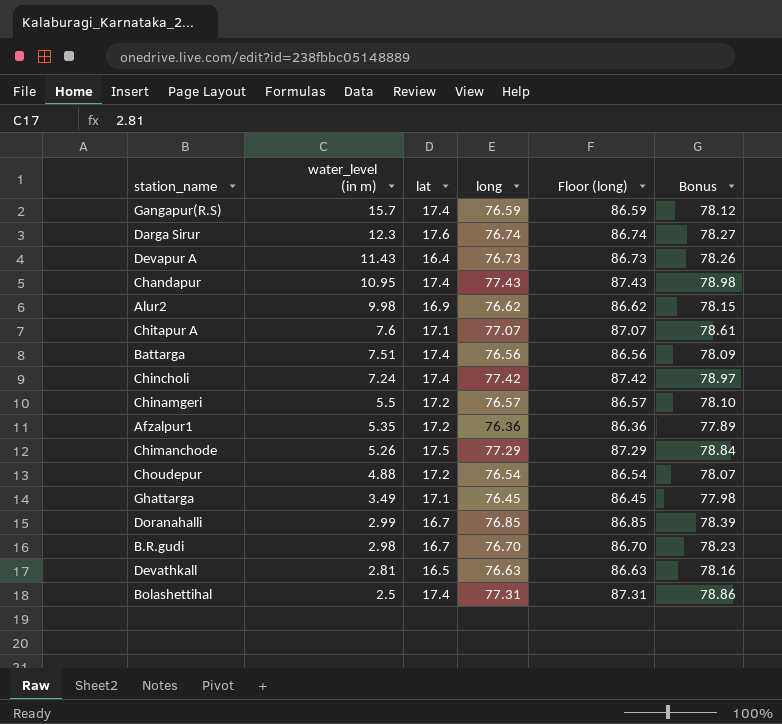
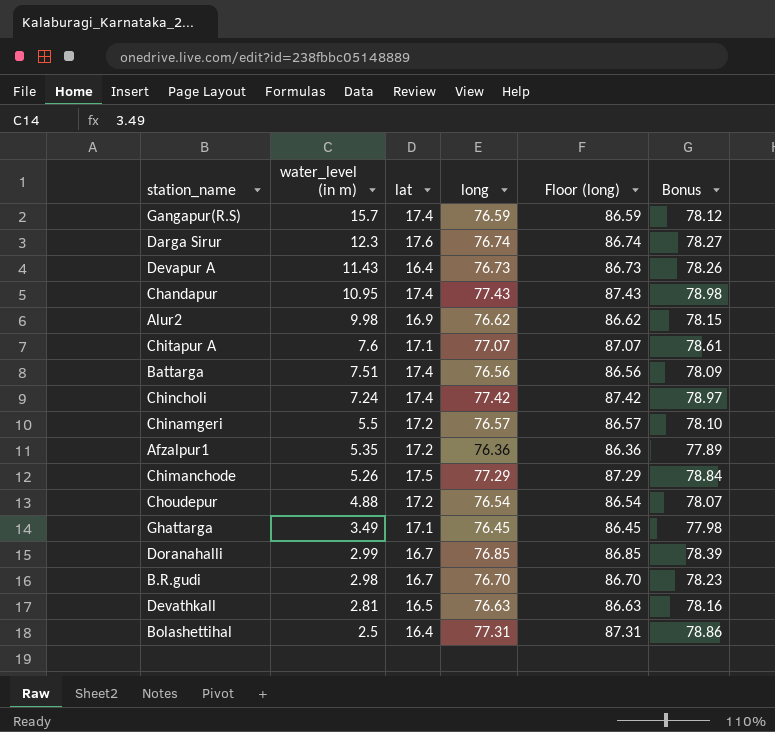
Bolashettihal | lat: 17.4 -> 16.4

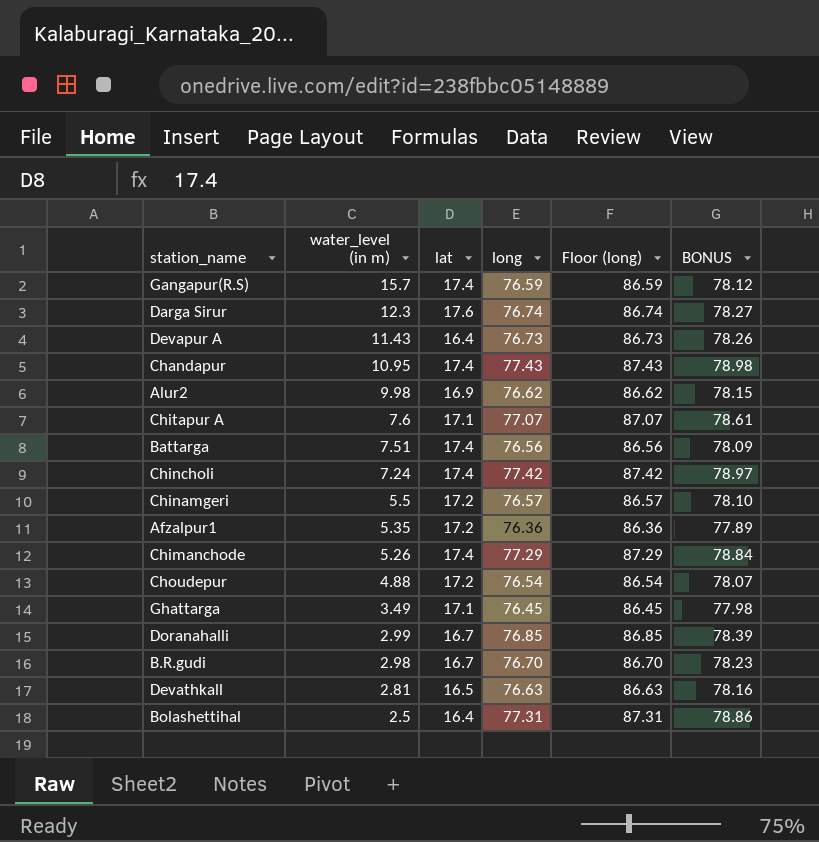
column name: Bonus -> BONUS
Chimanchode | lat: 17.5 -> 17.4

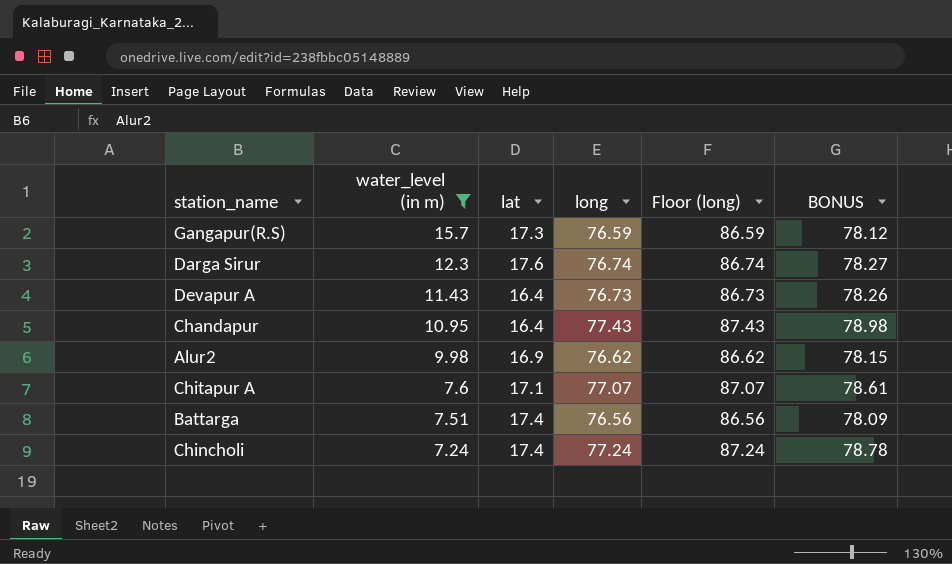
filter: none -> water_level (in m) >= 7.24
Gangapur(R.S) | lat: 17.4 -> 17.3
Chandapur | lat: 17.4 -> 16.4
Chincholi | long: 77.42 -> 77.24
Chincholi | Floor (long): 87.42 -> 87.24
Chincholi | BONUS: 78.97 -> 78.78

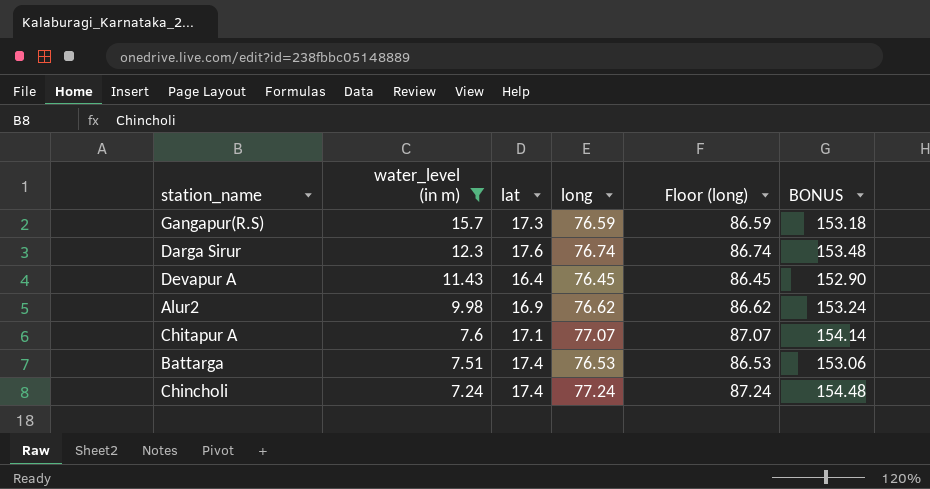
column BONUS | formula: [long] * 1.02 -> [long] * 2
row Chandapur: 10.95 | 16.4 | 77.43 | 87.43 | 78.98 -> none
Devapur A | long: 76.73 -> 76.45
Devapur A | Floor (long): 86.73 -> 86.45
Battarga | long: 76.56 -> 76.53
Battarga | Floor (long): 86.56 -> 86.53

